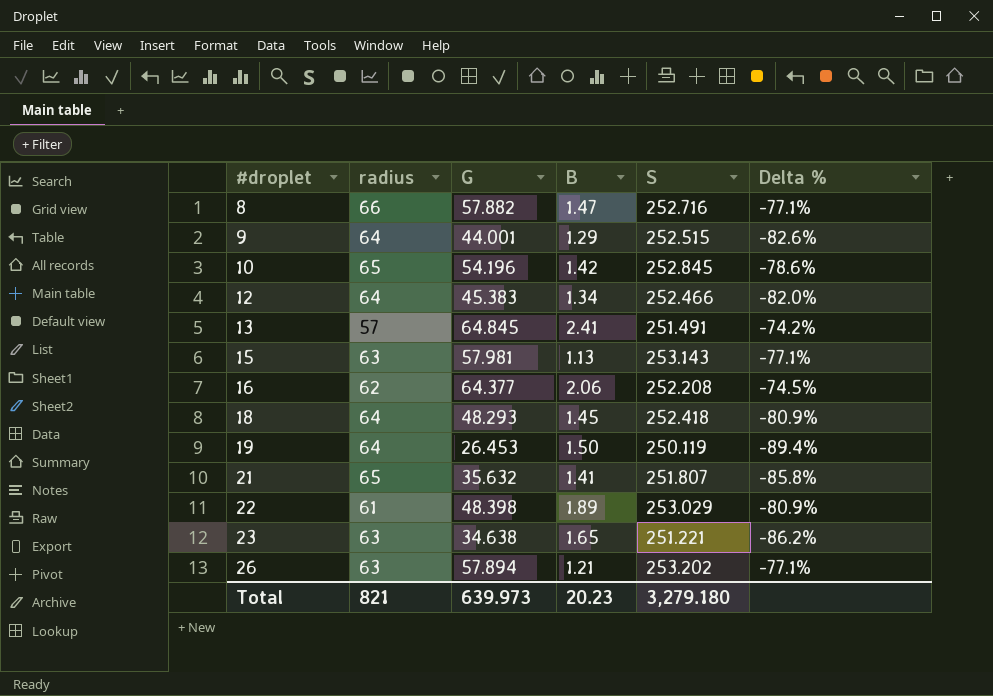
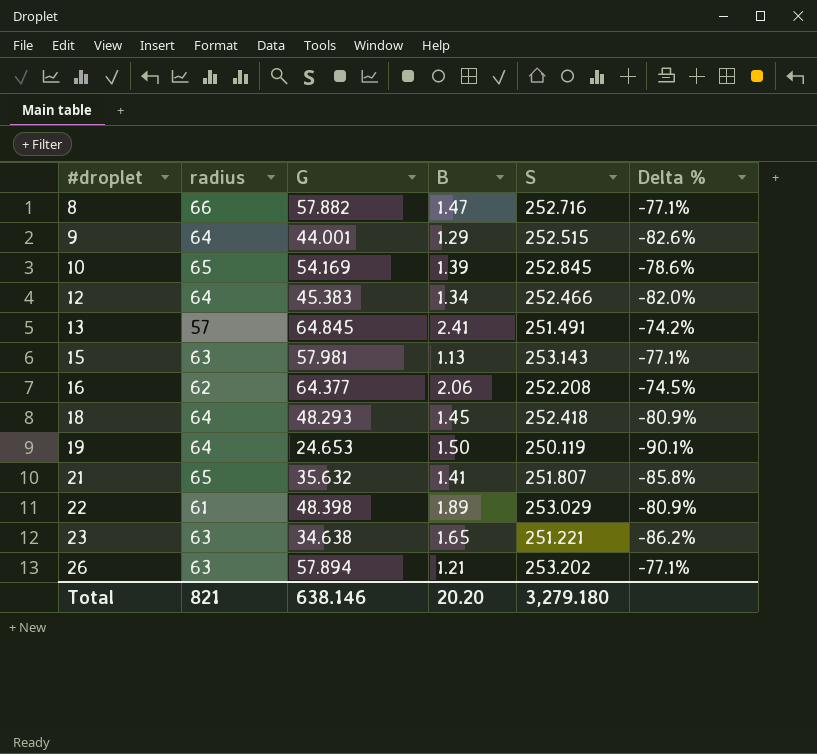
10 | G: 54.196 -> 54.169
10 | B: 1.42 -> 1.39
19 | G: 26.453 -> 24.653
19 | Delta %: -89.4% -> -90.1%
Total | G: 639.973 -> 638.146
Total | B: 20.23 -> 20.20

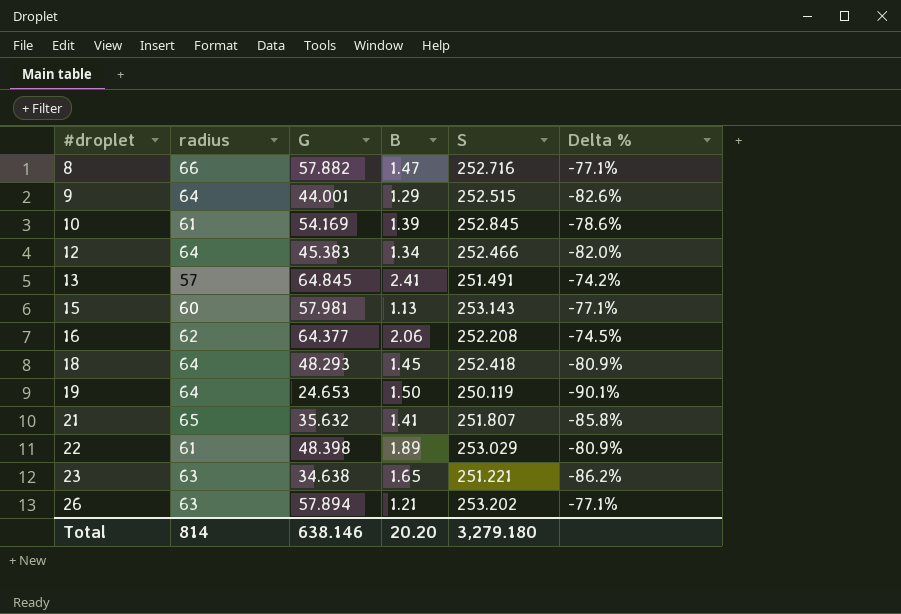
10 | radius: 65 -> 61
15 | radius: 63 -> 60
Total | radius: 821 -> 814

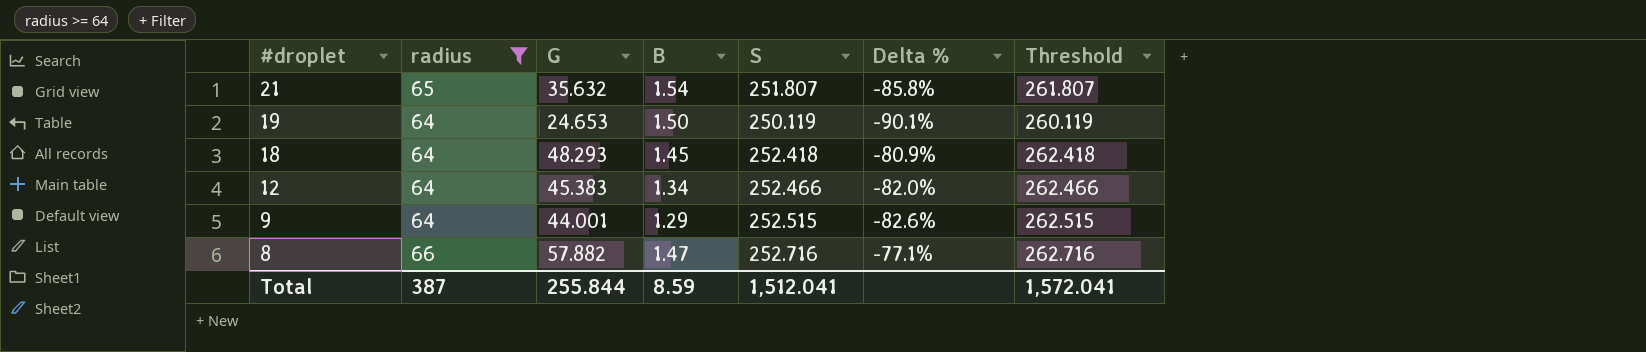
filter: none -> radius >= 64
row order: #droplet ascending -> #droplet descending
column Threshold | formula: none -> [S] + 10
21 | B: 1.41 -> 1.54
Total | radius: 814 -> 387
Total | G: 638.146 -> 255.844
Total | B: 20.20 -> 8.59
Total | S: 3,279.180 -> 1,512.041

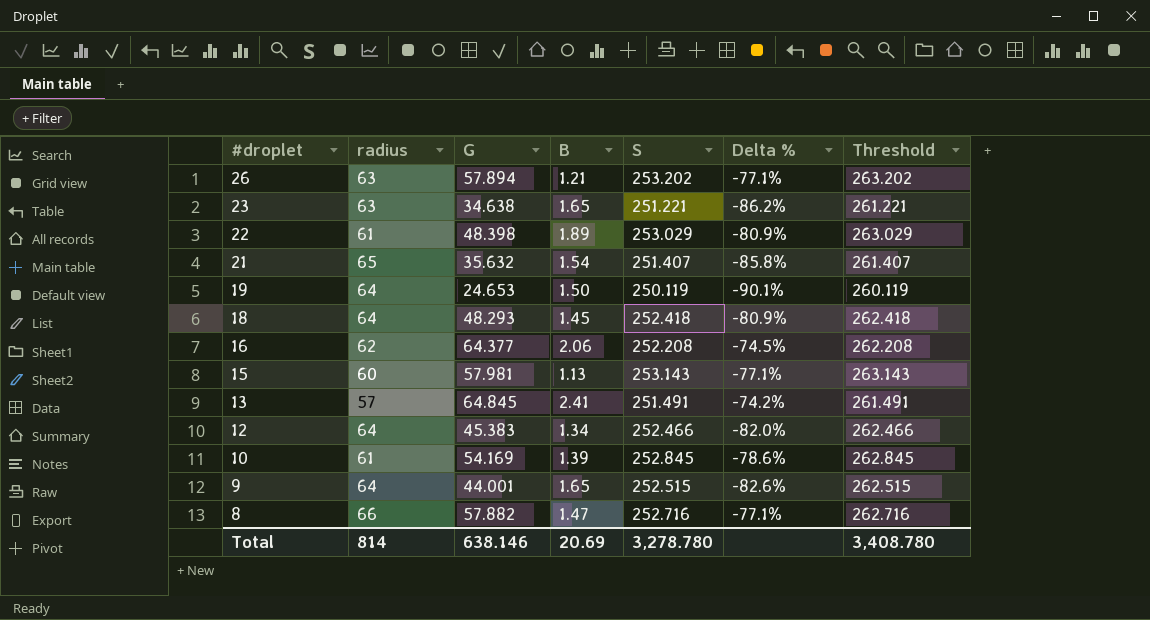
filter: radius >= 64 -> none
21 | S: 251.807 -> 251.407
21 | Threshold: 261.807 -> 261.407
9 | B: 1.29 -> 1.65
Total | radius: 387 -> 814
Total | G: 255.844 -> 638.146
Total | B: 8.59 -> 20.69
Total | S: 1,512.041 -> 3,278.780
Total | Threshold: 1,572.041 -> 3,408.780

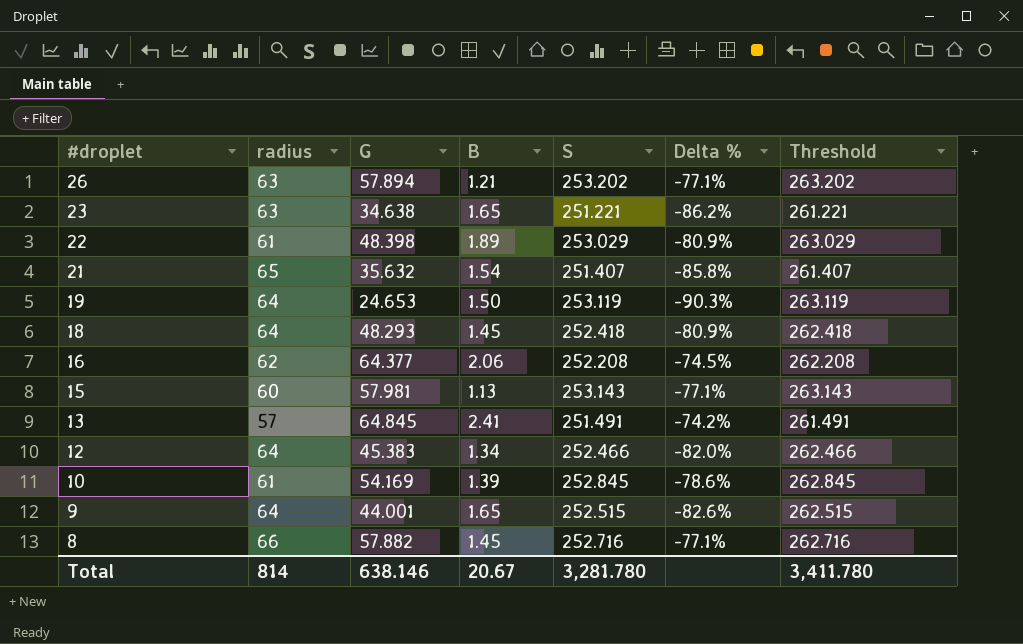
19 | S: 250.119 -> 253.119
19 | Delta %: -90.1% -> -90.3%
19 | Threshold: 260.119 -> 263.119
8 | B: 1.47 -> 1.45
Total | B: 20.69 -> 20.67
Total | S: 3,278.780 -> 3,281.780
Total | Threshold: 3,408.780 -> 3,411.780

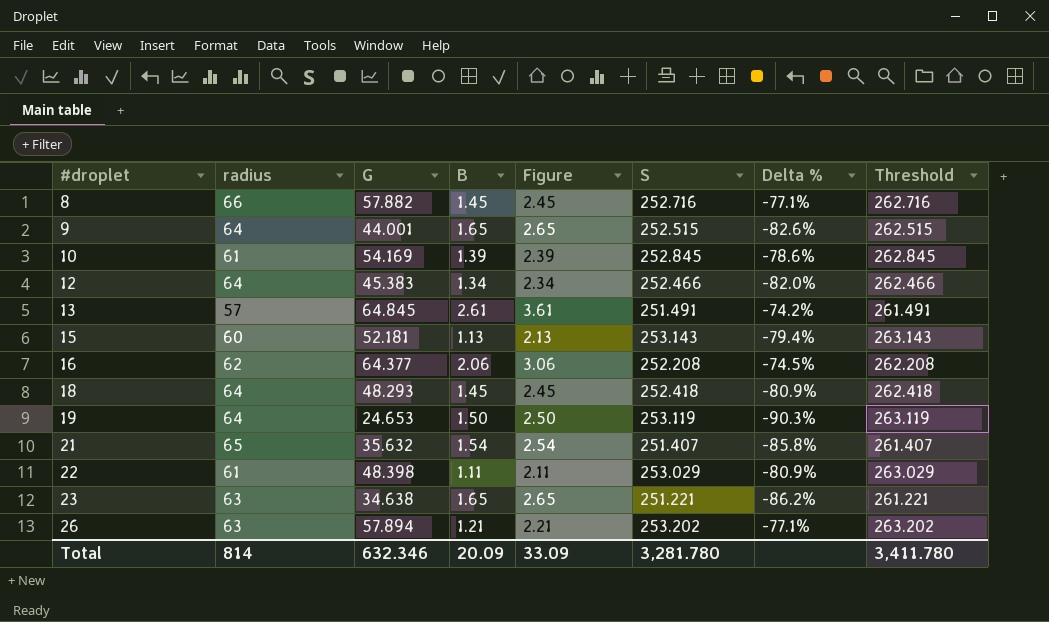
row order: #droplet descending -> #droplet ascending
column Figure | formula: none -> [B] + 1
13 | B: 2.41 -> 2.61
15 | G: 57.981 -> 52.181
15 | Delta %: -77.1% -> -79.4%
22 | B: 1.89 -> 1.11
Total | G: 638.146 -> 632.346
Total | B: 20.67 -> 20.09

